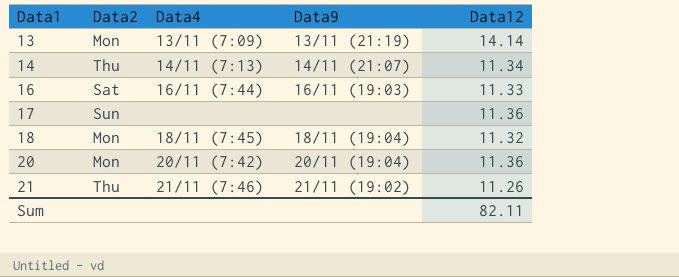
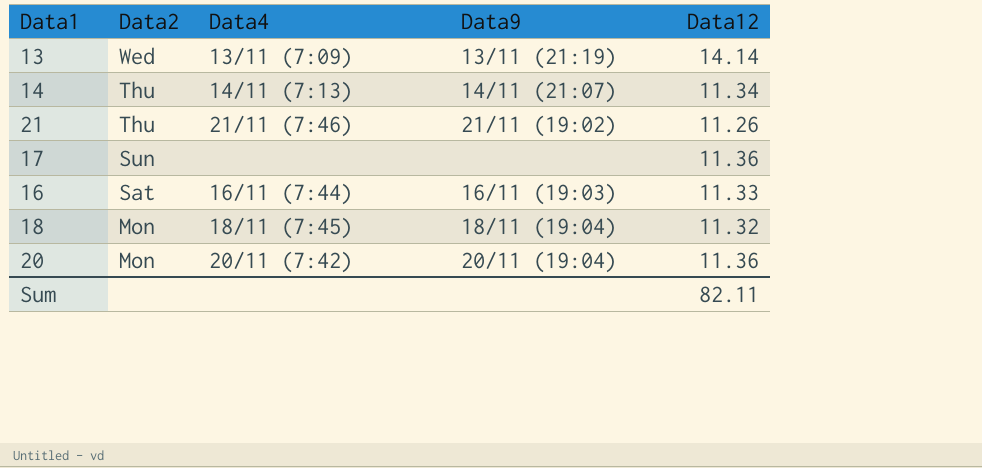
row order: Data1 ascending -> Data2 descending
13 | Data2: Mon -> Wed

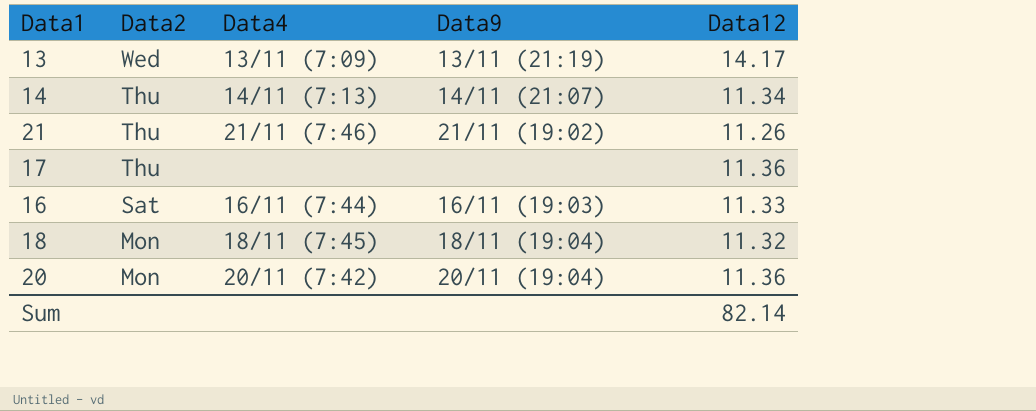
13 | Data12: 14.14 -> 14.17
17 | Data2: Sun -> Thu
Sum | Data12: 82.11 -> 82.14

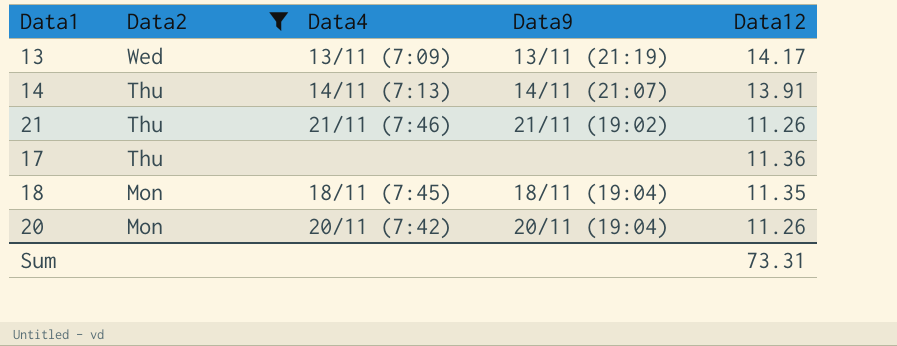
filter: none -> Data2 != Sat
14 | Data12: 11.34 -> 13.91
18 | Data12: 11.32 -> 11.35
20 | Data12: 11.36 -> 11.26
Sum | Data12: 82.14 -> 73.31

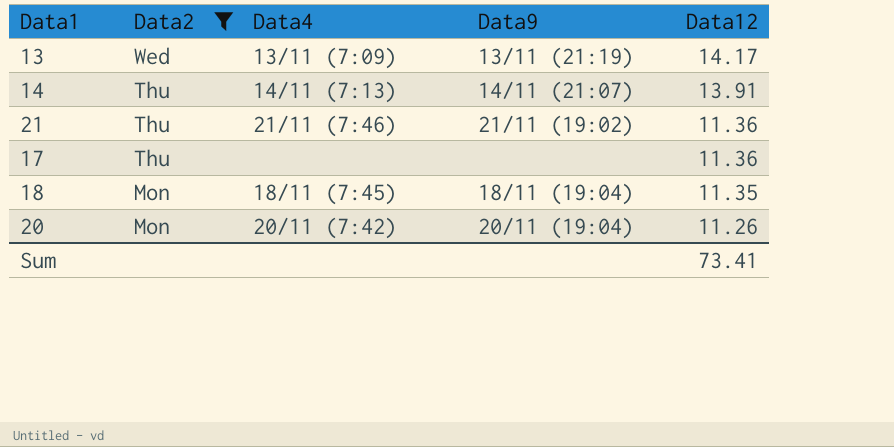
21 | Data12: 11.26 -> 11.36
Sum | Data12: 73.31 -> 73.41

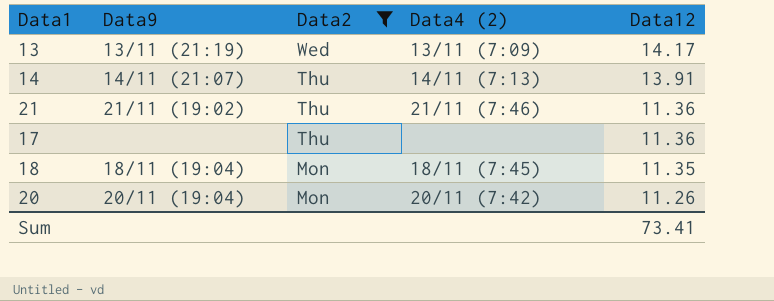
column Data9 | position: 4 -> 2
column name: Data4 -> Data4 (2)

